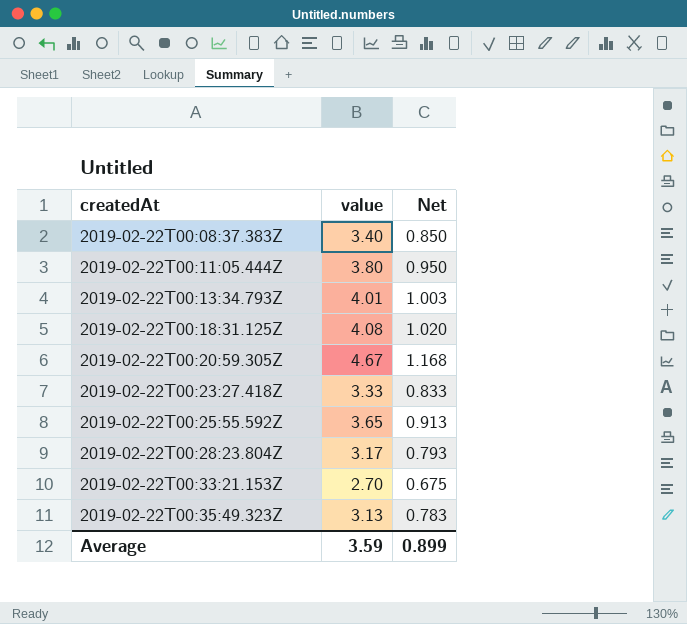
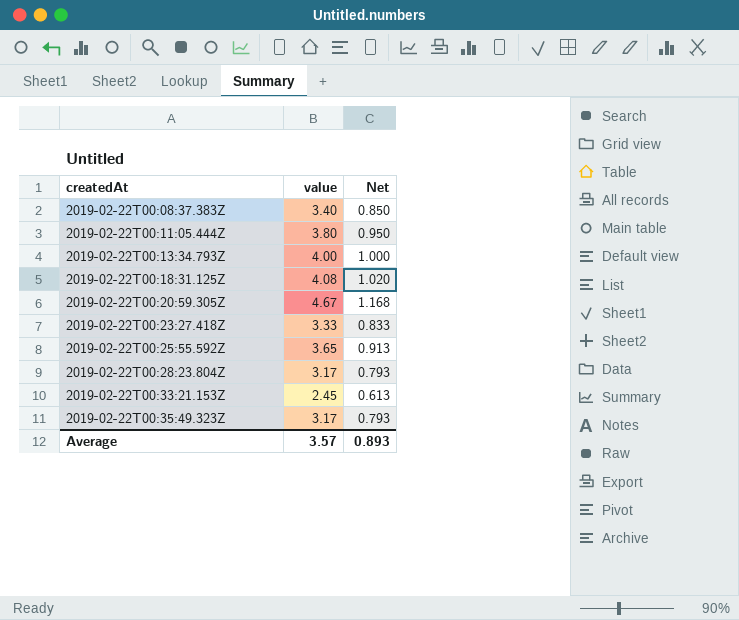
2019-02-22T00:13:34.793Z | value: 4.01 -> 4.00
2019-02-22T00:13:34.793Z | Net: 1.003 -> 1.000
2019-02-22T00:33:21.153Z | value: 2.70 -> 2.45
2019-02-22T00:33:21.153Z | Net: 0.675 -> 0.613
2019-02-22T00:35:49.323Z | value: 3.13 -> 3.17
2019-02-22T00:35:49.323Z | Net: 0.783 -> 0.793
Average | value: 3.59 -> 3.57
Average | Net: 0.899 -> 0.893

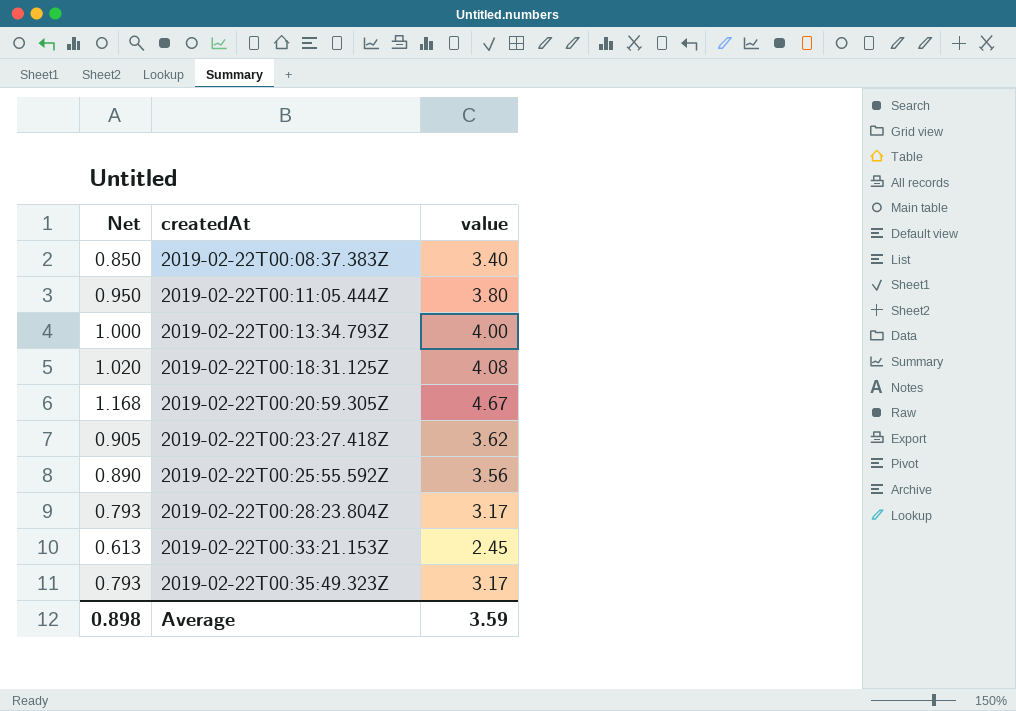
column Net | position: 3 -> 1
2019-02-22T00:23:27.418Z | Net: 0.833 -> 0.905
2019-02-22T00:23:27.418Z | value: 3.33 -> 3.62
2019-02-22T00:25:55.592Z | Net: 0.913 -> 0.890
2019-02-22T00:25:55.592Z | value: 3.65 -> 3.56
Average | Net: 0.893 -> 0.898
Average | value: 3.57 -> 3.59

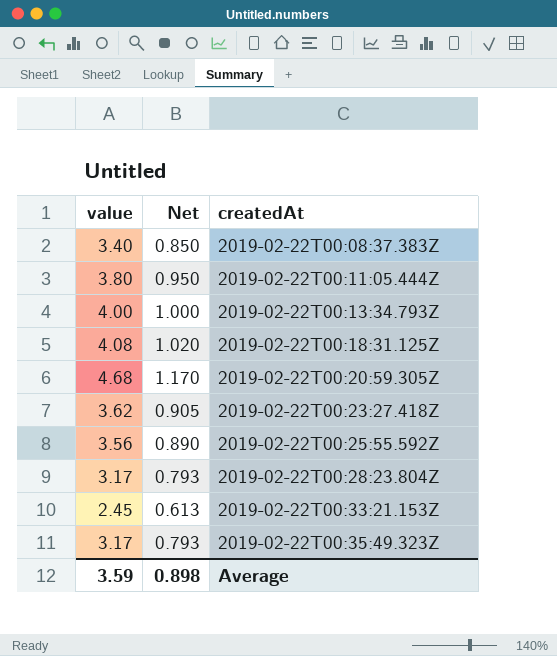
column value | position: 3 -> 1
2019-02-22T00:20:59.305Z | value: 4.67 -> 4.68
2019-02-22T00:20:59.305Z | Net: 1.168 -> 1.170

